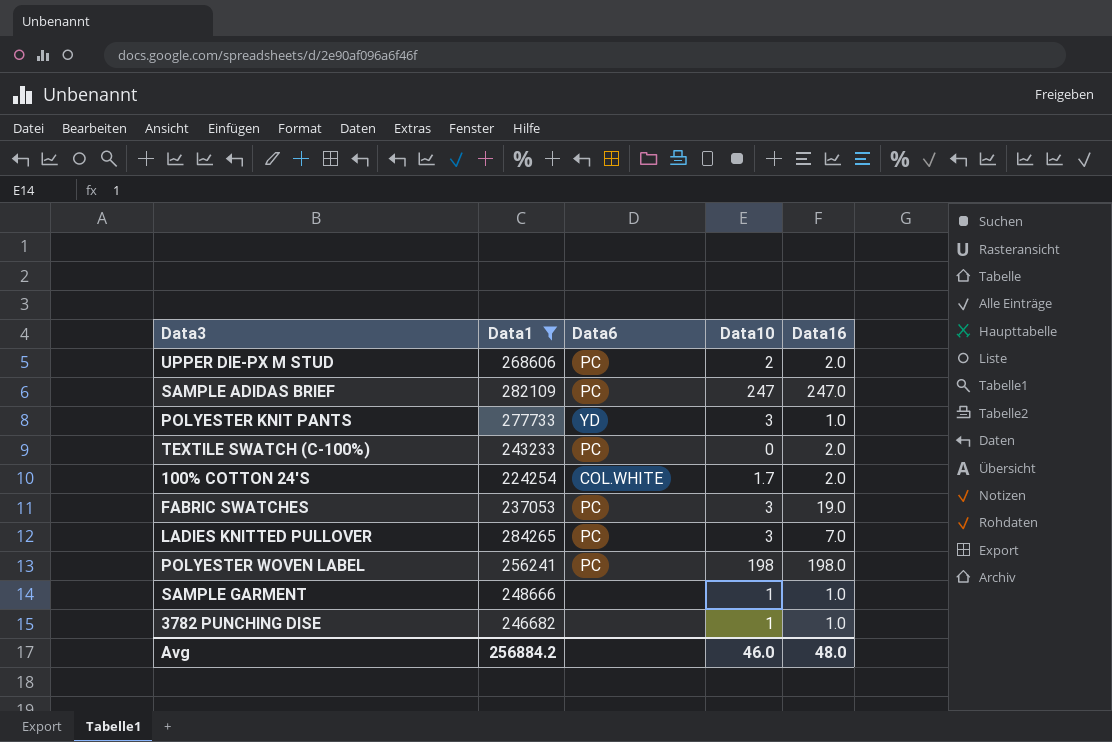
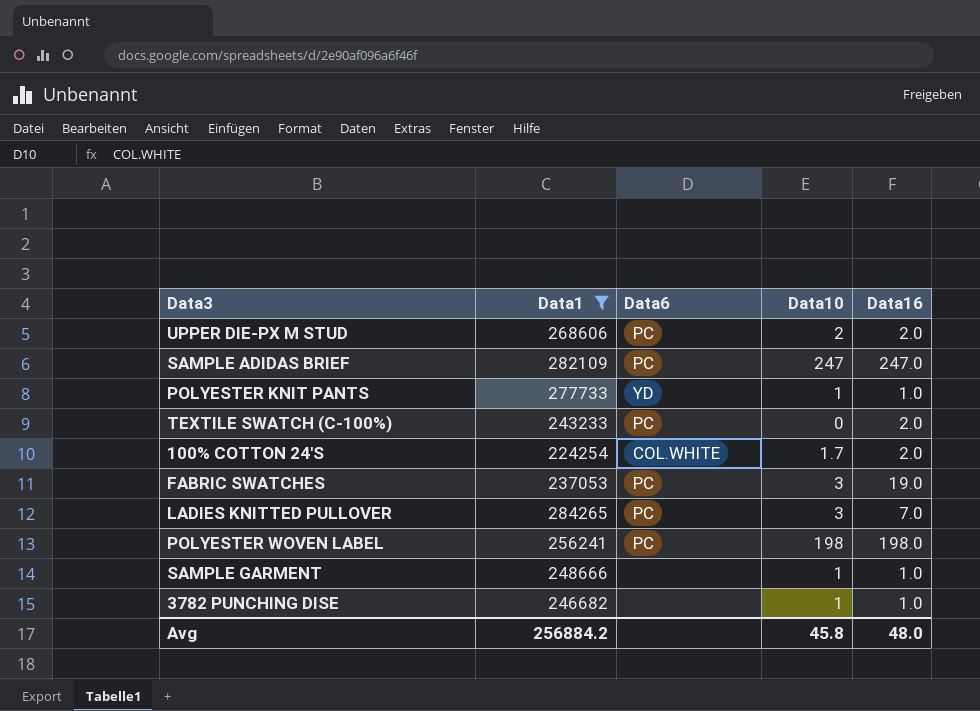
POLYESTER KNIT PANTS | Data10: 3 -> 1
Avg | Data10: 46.0 -> 45.8

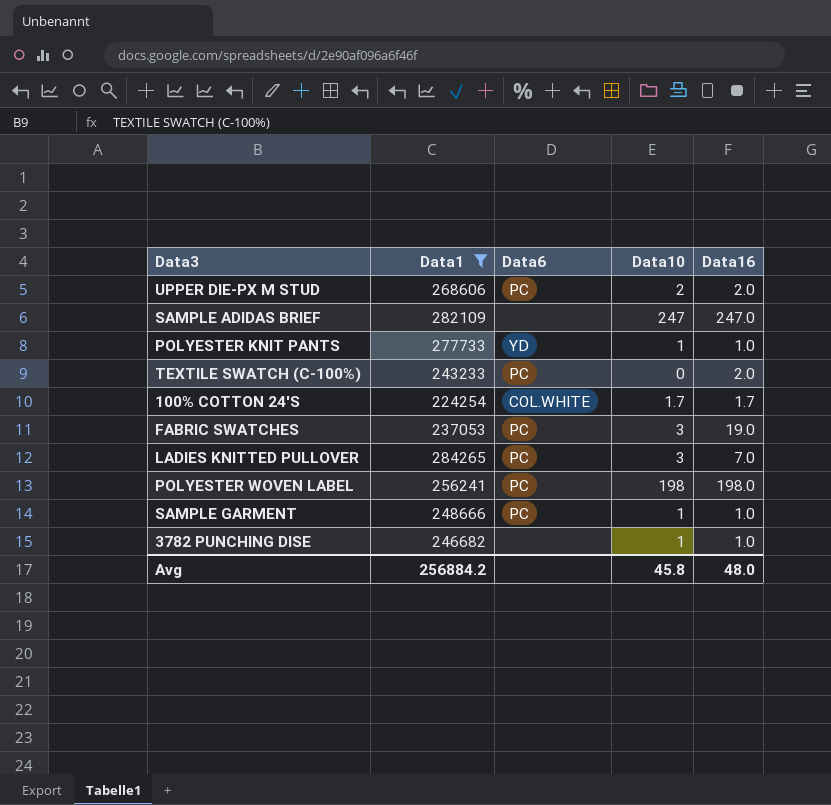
SAMPLE ADIDAS BRIEF | Data6: PC -> none
100% COTTON 24'S | Data16: 2.0 -> 1.7
SAMPLE GARMENT | Data6: none -> PC

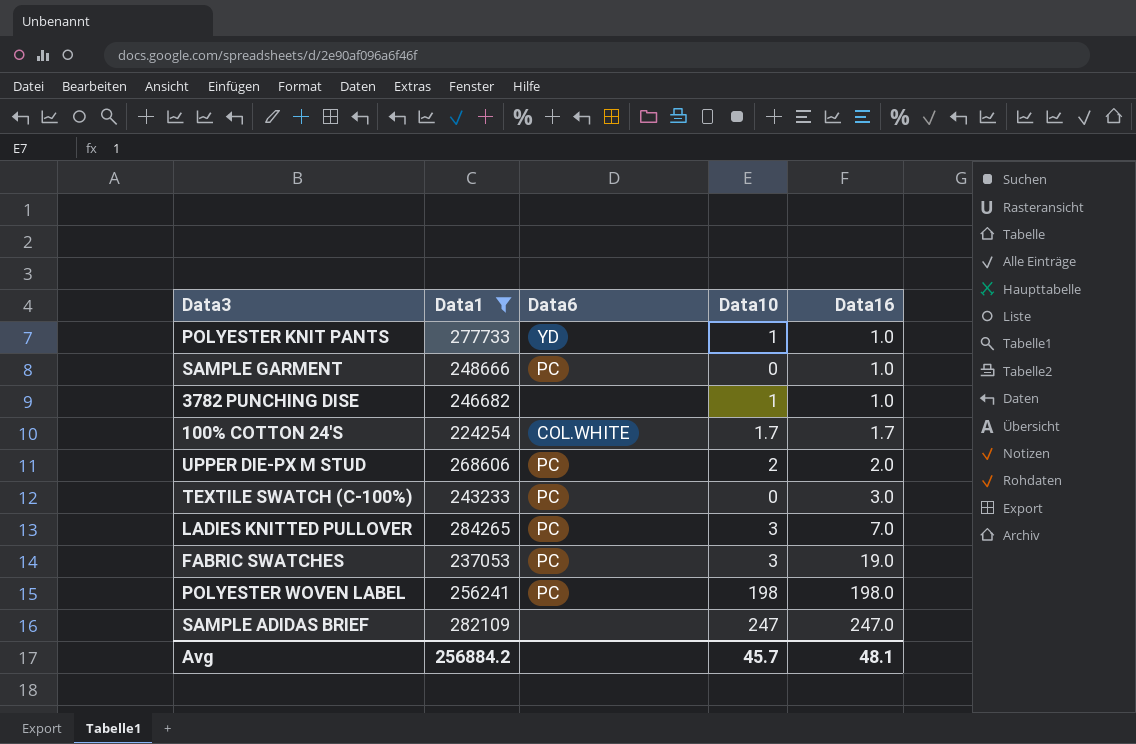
row order: none -> Data16 ascending
SAMPLE GARMENT | Data10: 1 -> 0
TEXTILE SWATCH (C-100%) | Data16: 2.0 -> 3.0
Avg | Data10: 45.8 -> 45.7
Avg | Data16: 48.0 -> 48.1

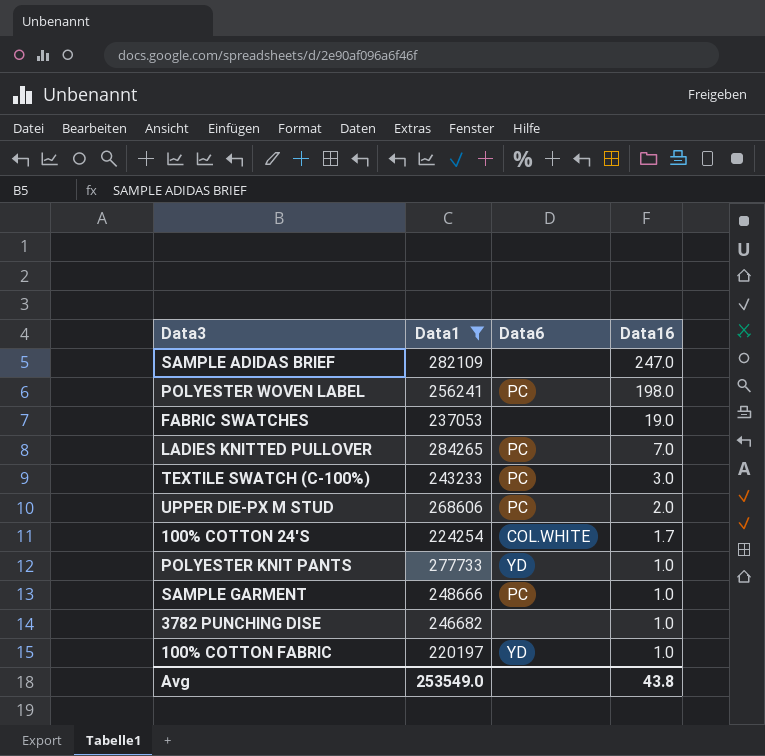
row order: Data16 ascending -> Data16 descending
column Data10 | position: 4 -> none
FABRIC SWATCHES | Data6: PC -> none
row 100% COTTON FABRIC: none -> 220197 | YD | 1.0
Avg | Data1: 256884.2 -> 253549.0
Avg | Data16: 48.1 -> 43.8

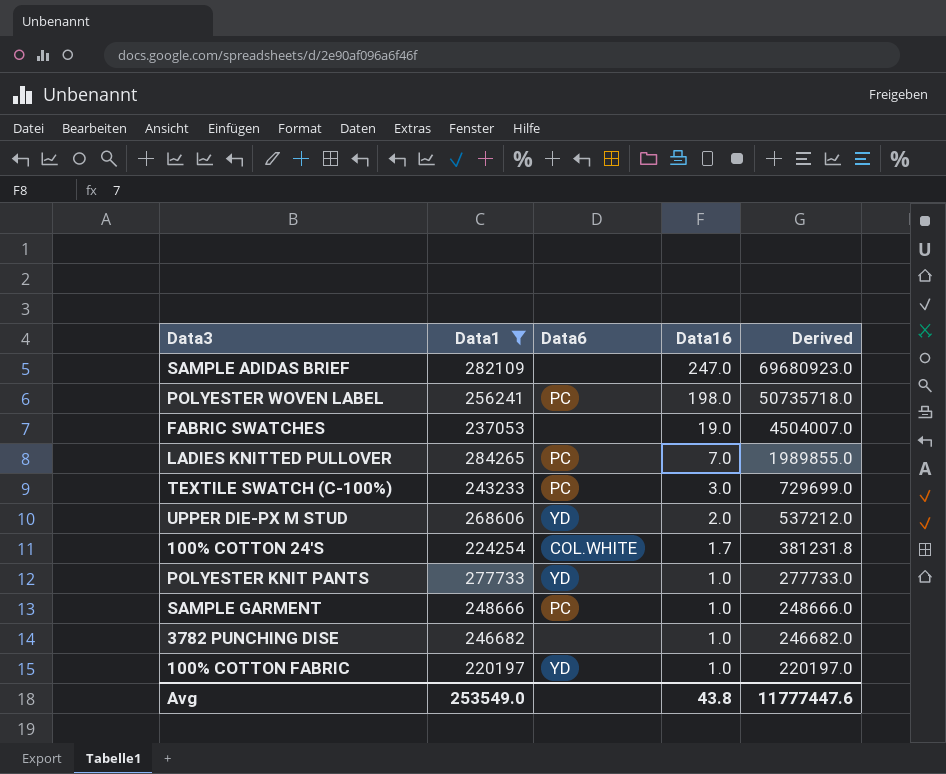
column Derived | formula: none -> [Data1] * [Data16]
UPPER DIE-PX M STUD | Data6: PC -> YD

